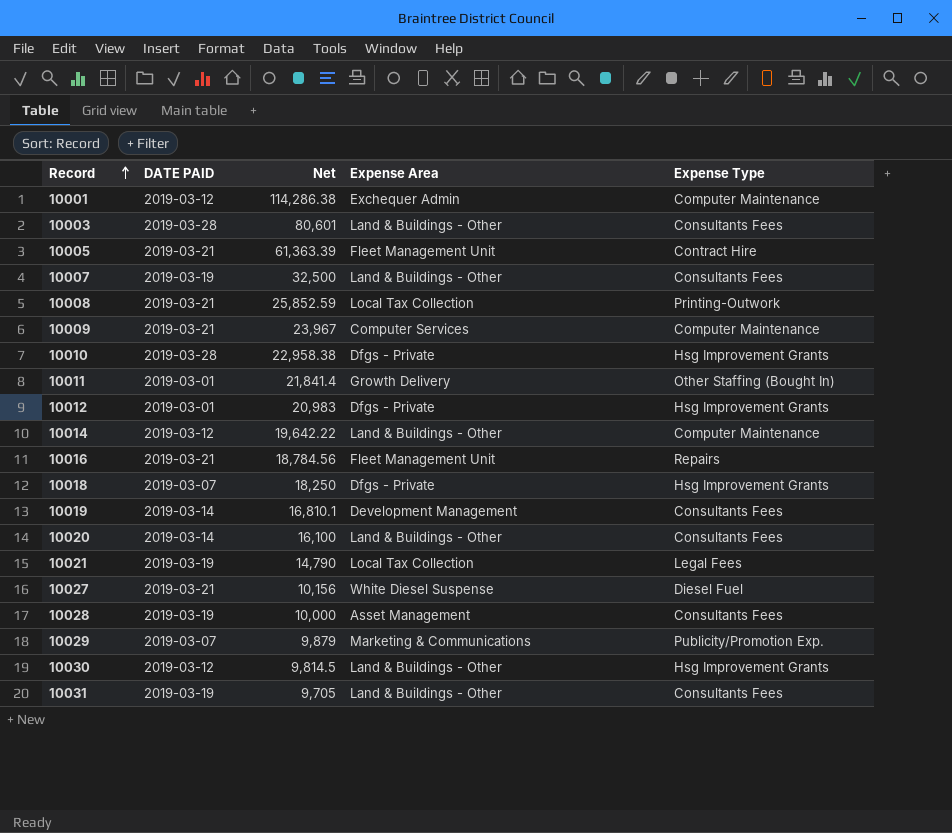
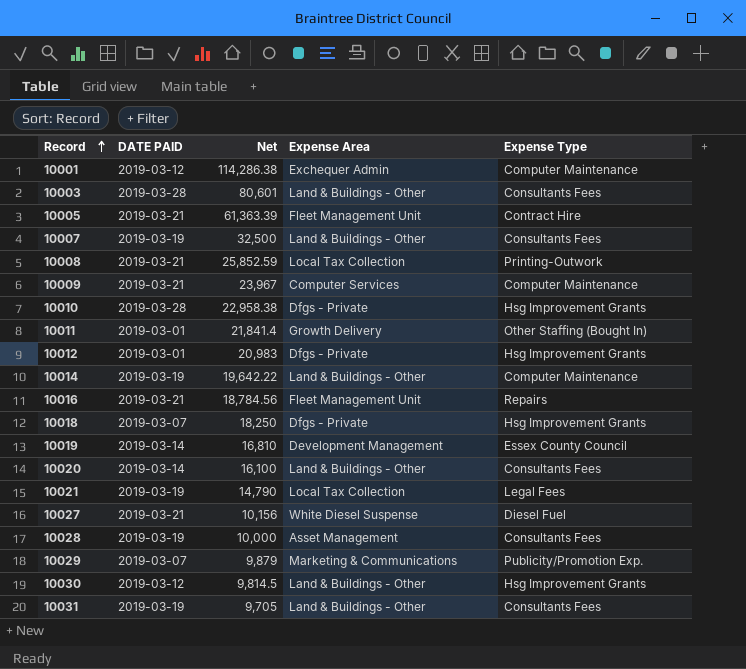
10014 | DATE PAID: 2019-03-12 -> 2019-03-19
10019 | Net: 16,810.1 -> 16,810
10019 | Expense Type: Consultants Fees -> Essex County Council

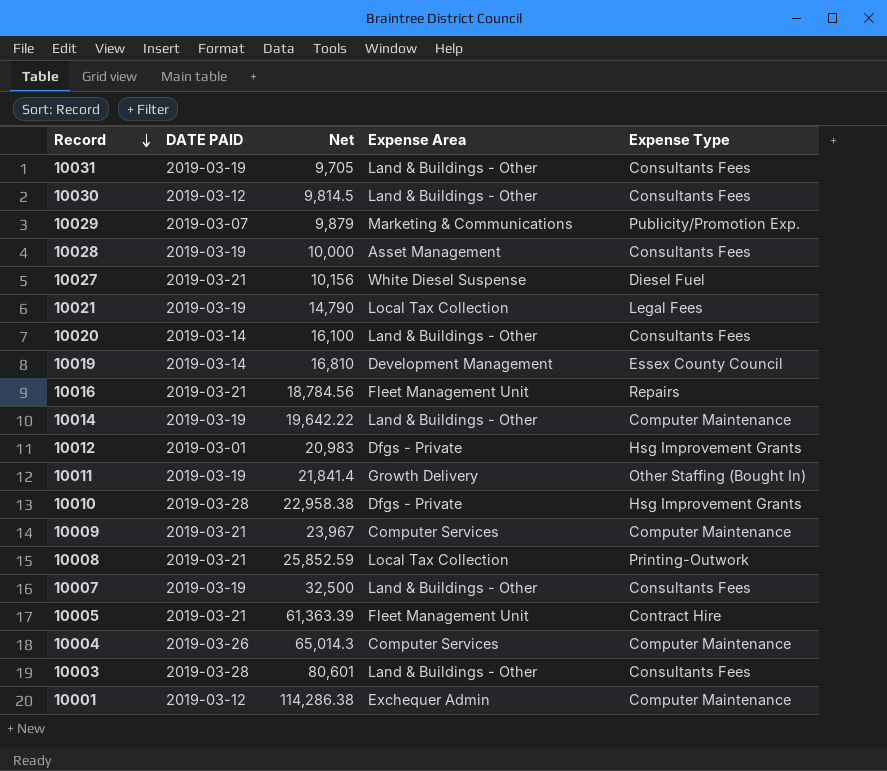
row order: Record ascending -> Record descending
row 10018: 2019-03-07 | 18,250 | Dfgs - Private | Hsg Improvement Grants -> none
10030 | Expense Type: Hsg Improvement Grants -> Consultants Fees
10011 | DATE PAID: 2019-03-01 -> 2019-03-19
row 10004: none -> 2019-03-26 | 65,014.3 | Computer Services | Computer Maintenance

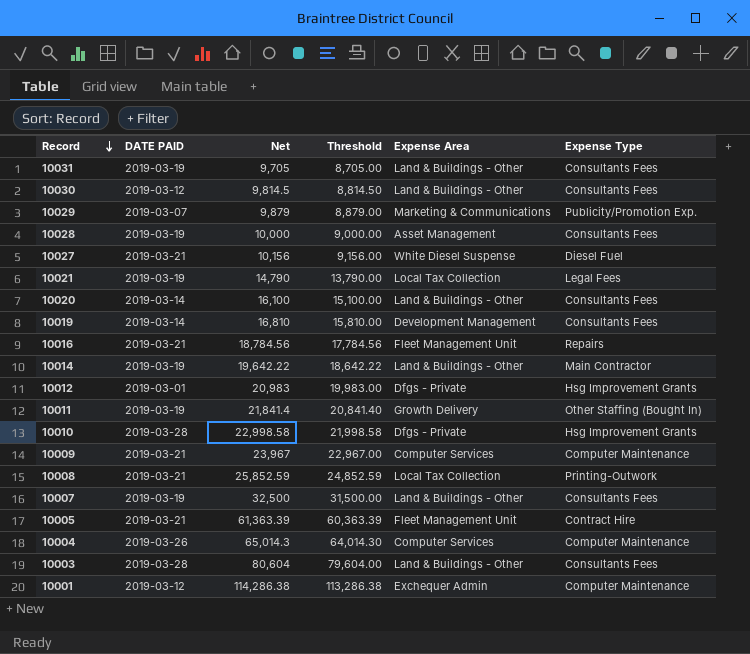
column Threshold | formula: none -> [Net] - 1000
10019 | Expense Type: Essex County Council -> Consultants Fees
10014 | Expense Type: Computer Maintenance -> Main Contractor
10010 | Net: 22,958.38 -> 22,998.58
10003 | Net: 80,601 -> 80,604

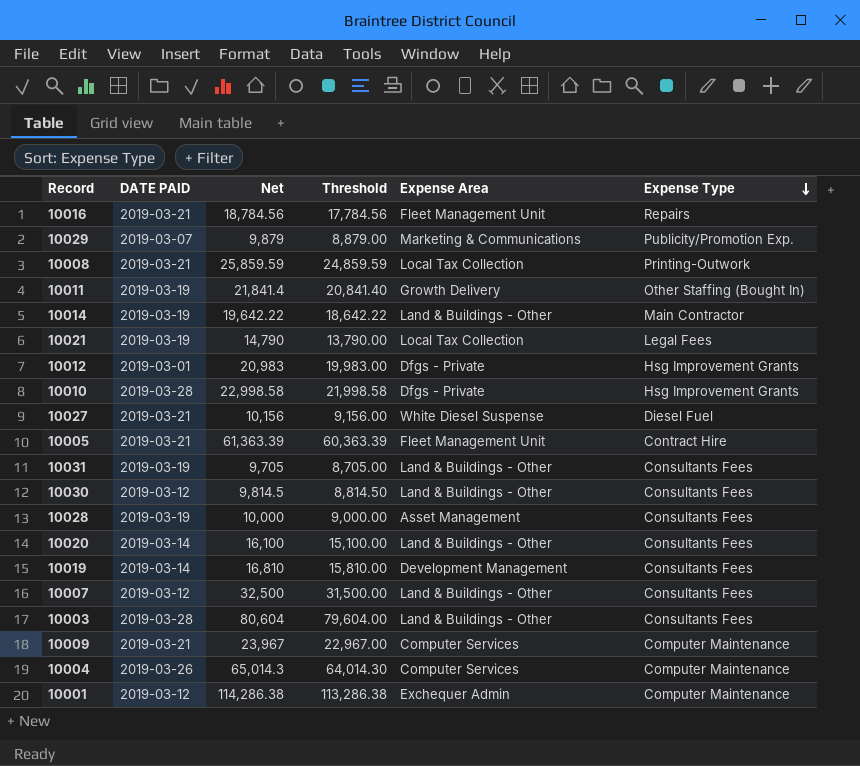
row order: Record descending -> Expense Type descending
10008 | Net: 25,852.59 -> 25,859.59
10008 | Threshold: 24,852.59 -> 24,859.59
10007 | DATE PAID: 2019-03-19 -> 2019-03-12

